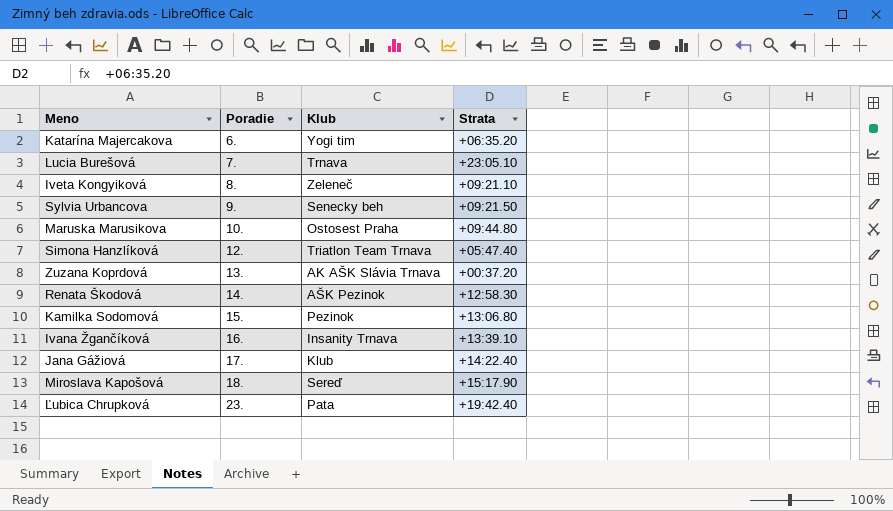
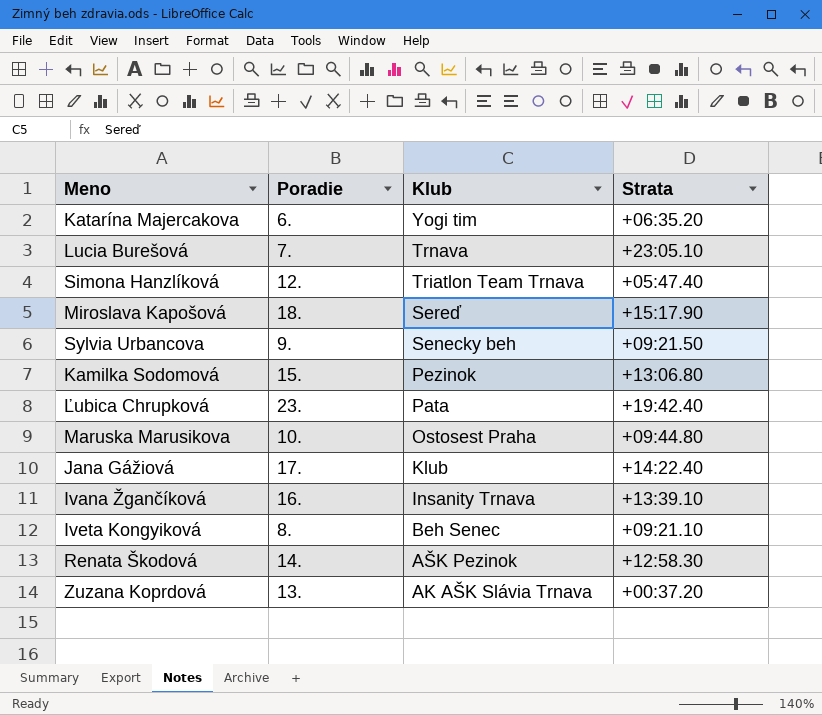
row order: Poradie ascending -> Klub descending
Iveta Kongyiková | Klub: Zeleneč -> Beh Senec

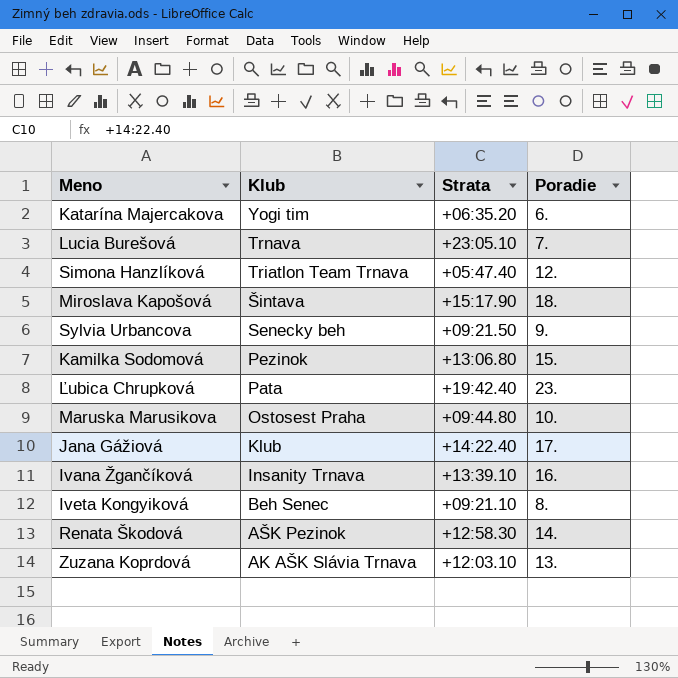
column Poradie | position: 2 -> 4
Miroslava Kapošová | Klub: Sereď -> Šintava
Zuzana Koprdová | Strata: +00:37.20 -> +12:03.10

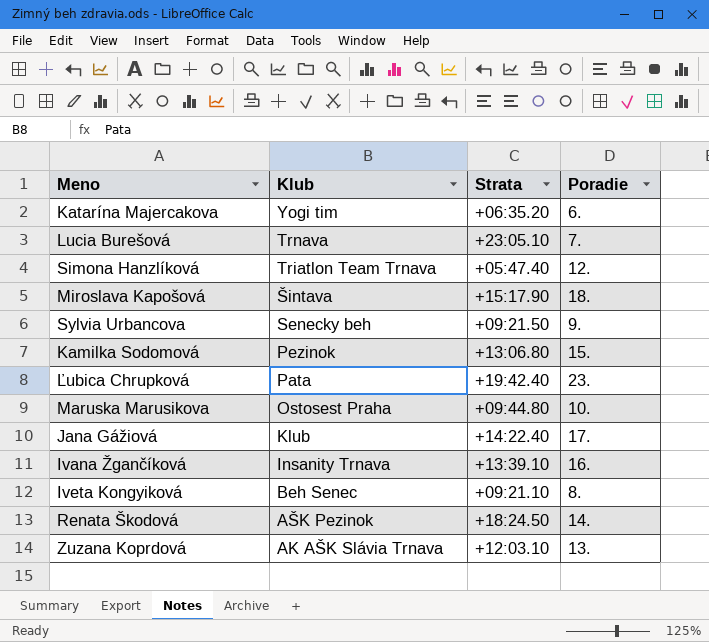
Renata Škodová | Strata: +12:58.30 -> +18:24.50

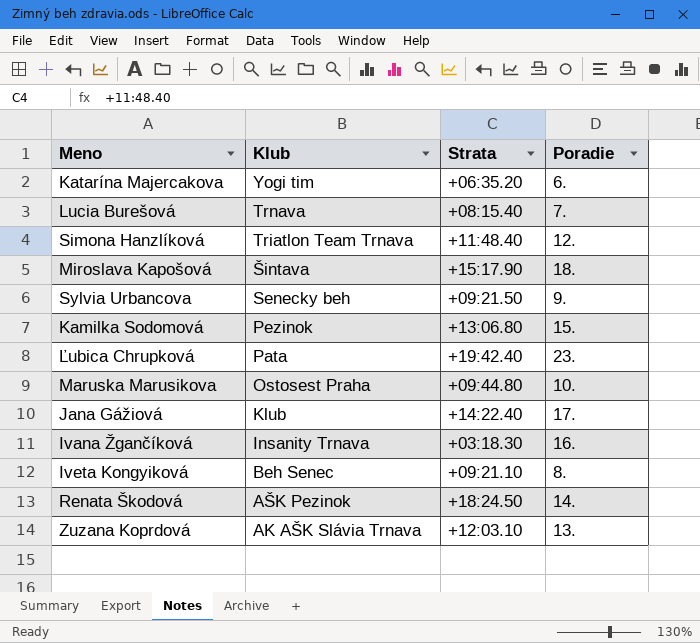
Lucia Burešová | Strata: +23:05.10 -> +08:15.40
Simona Hanzlíková | Strata: +05:47.40 -> +11:48.40
Ivana Žgančíková | Strata: +13:39.10 -> +03:18.30

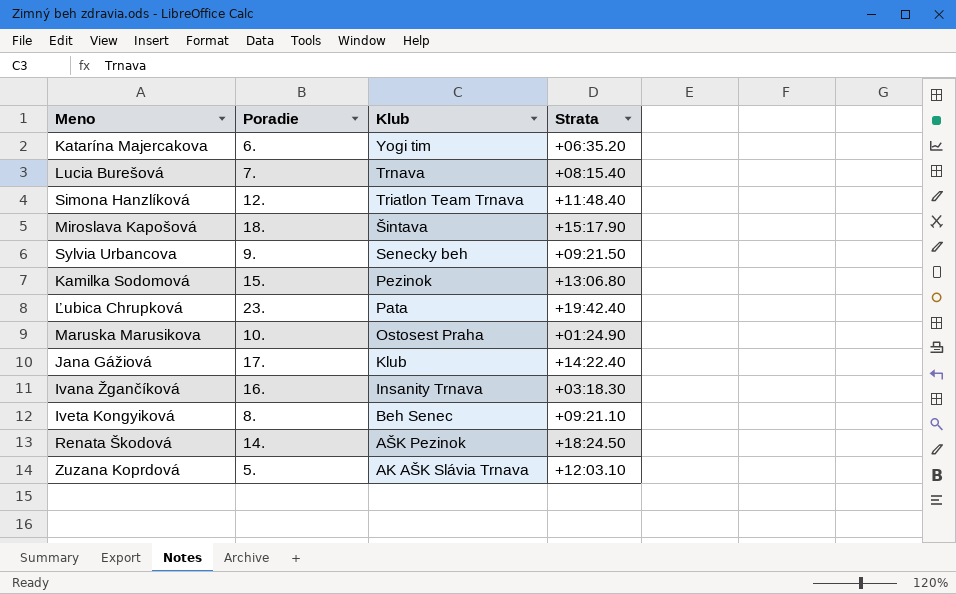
column Poradie | position: 4 -> 2
Maruska Marusikova | Strata: +09:44.80 -> +01:24.90
Zuzana Koprdová | Poradie: 13. -> 5.

